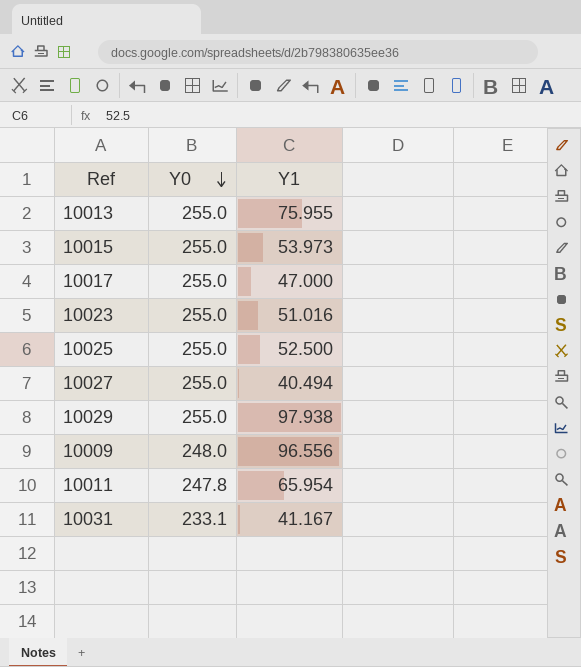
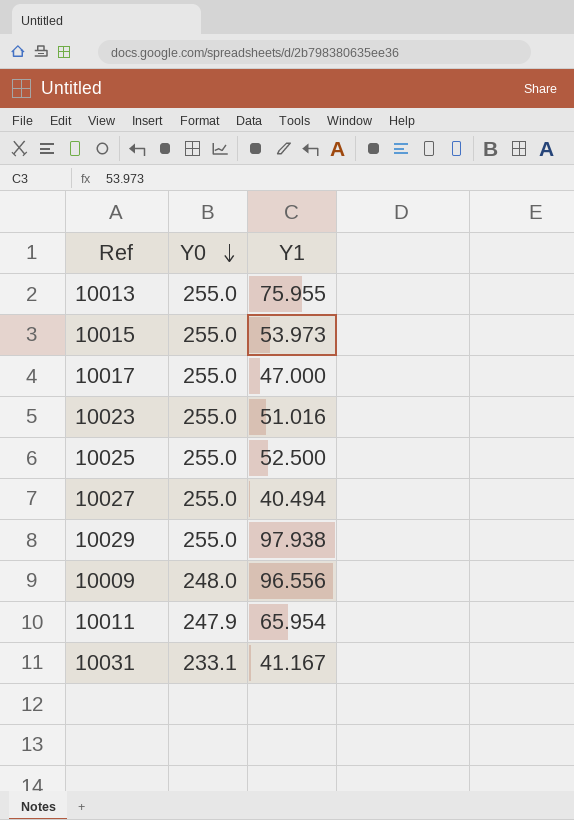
10011 | Y0: 247.8 -> 247.9

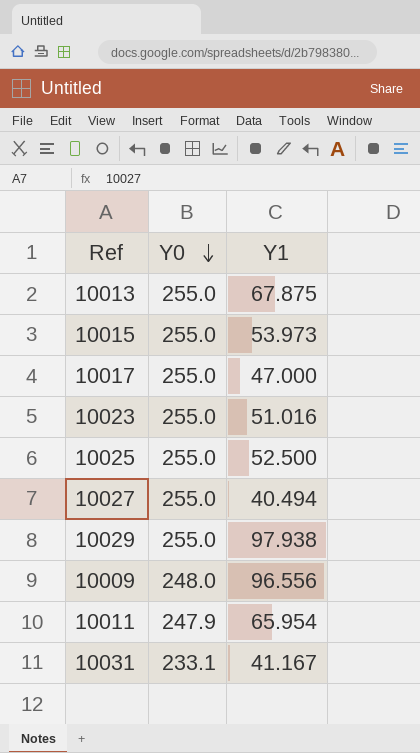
10013 | Y1: 75.955 -> 67.875

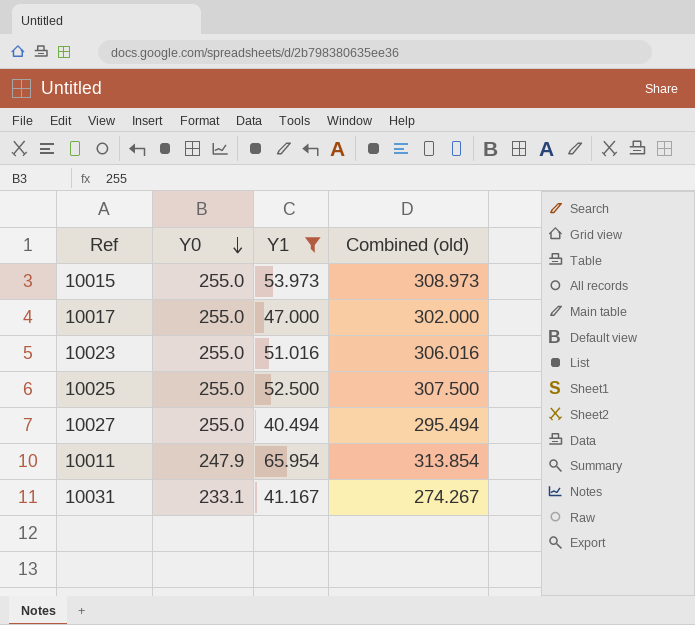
filter: none -> Y1 <= 65.954
column Combined (old) | formula: none -> [Y0] + [Y1]

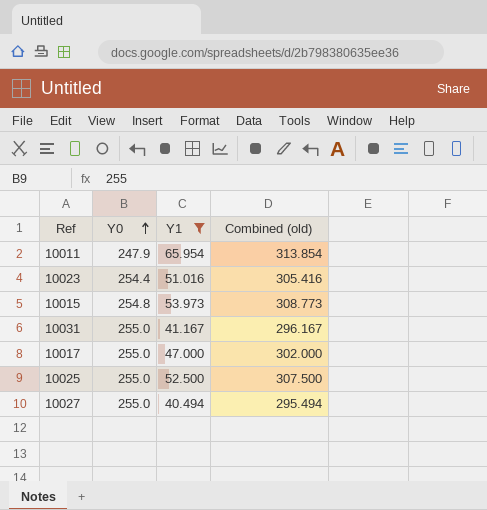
row order: Y0 descending -> Y0 ascending
10023 | Y0: 255.0 -> 254.4
10023 | Combined (old): 306.016 -> 305.416
10015 | Y0: 255.0 -> 254.8
10015 | Combined (old): 308.973 -> 308.773
10031 | Y0: 233.1 -> 255.0
10031 | Combined (old): 274.267 -> 296.167

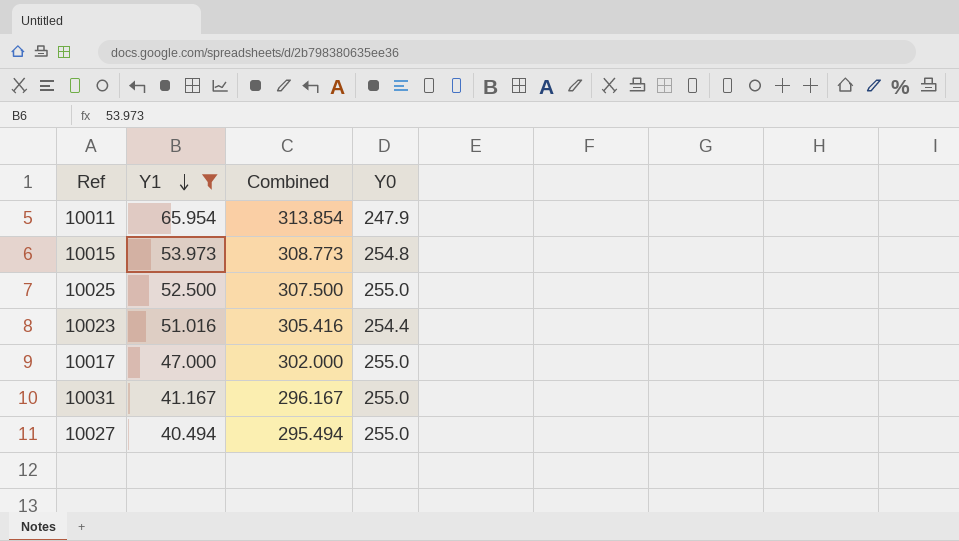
row order: Y0 ascending -> Y1 descending
column name: Combined (old) -> Combined
column Y0 | position: 2 -> 4

